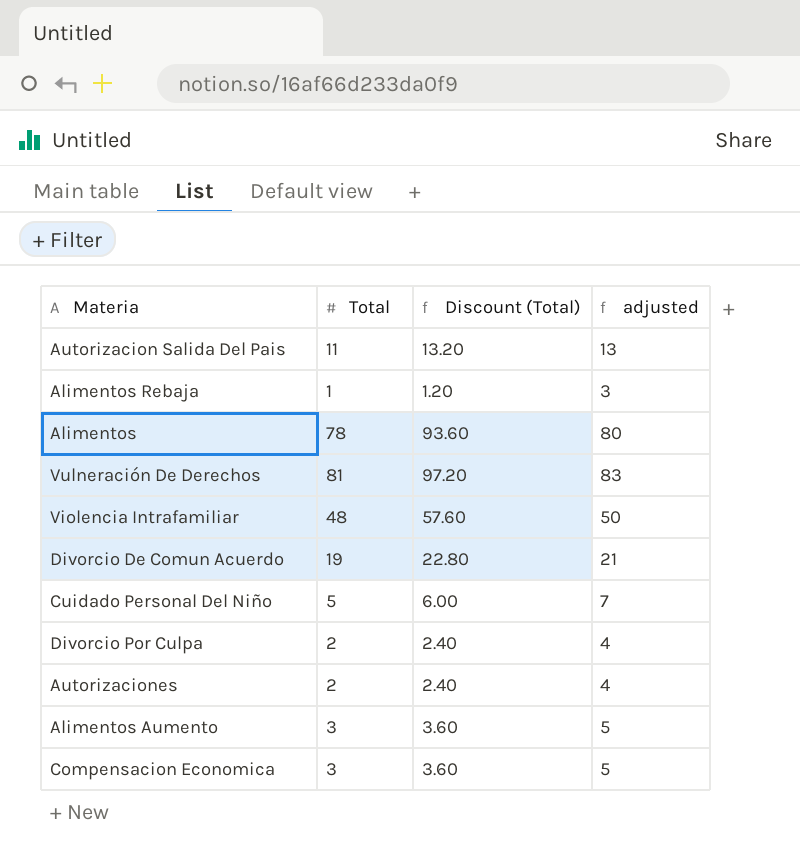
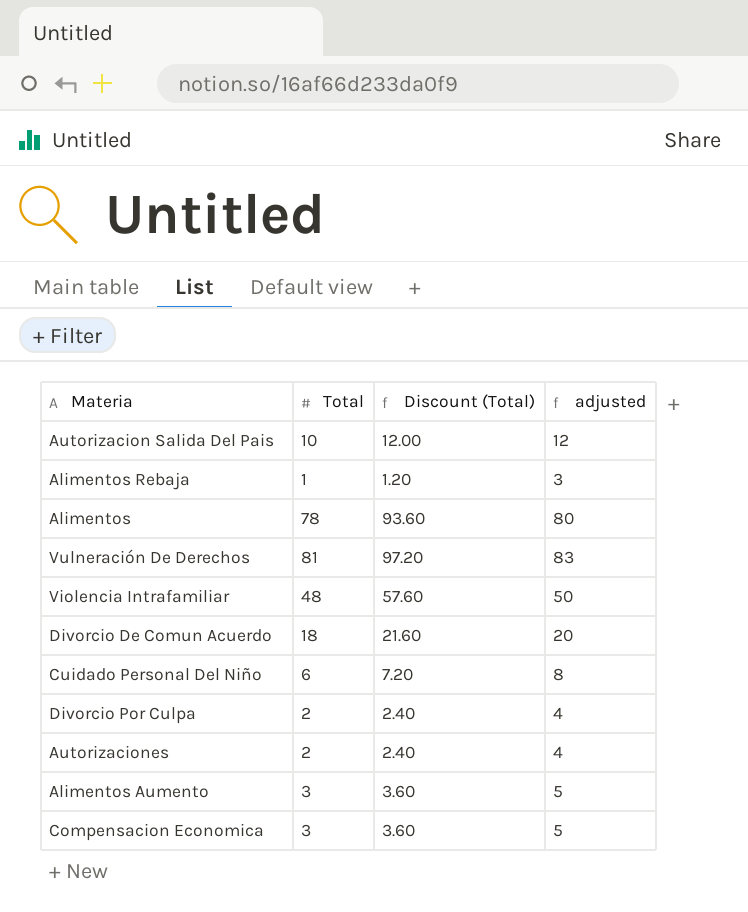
Autorizacion Salida Del Pais | Total: 11 -> 10
Autorizacion Salida Del Pais | Discount (Total): 13.20 -> 12.00
Autorizacion Salida Del Pais | adjusted: 13 -> 12
Divorcio De Comun Acuerdo | Total: 19 -> 18
Divorcio De Comun Acuerdo | Discount (Total): 22.80 -> 21.60
Divorcio De Comun Acuerdo | adjusted: 21 -> 20
Cuidado Personal Del Niño | Total: 5 -> 6
Cuidado Personal Del Niño | Discount (Total): 6.00 -> 7.20
Cuidado Personal Del Niño | adjusted: 7 -> 8

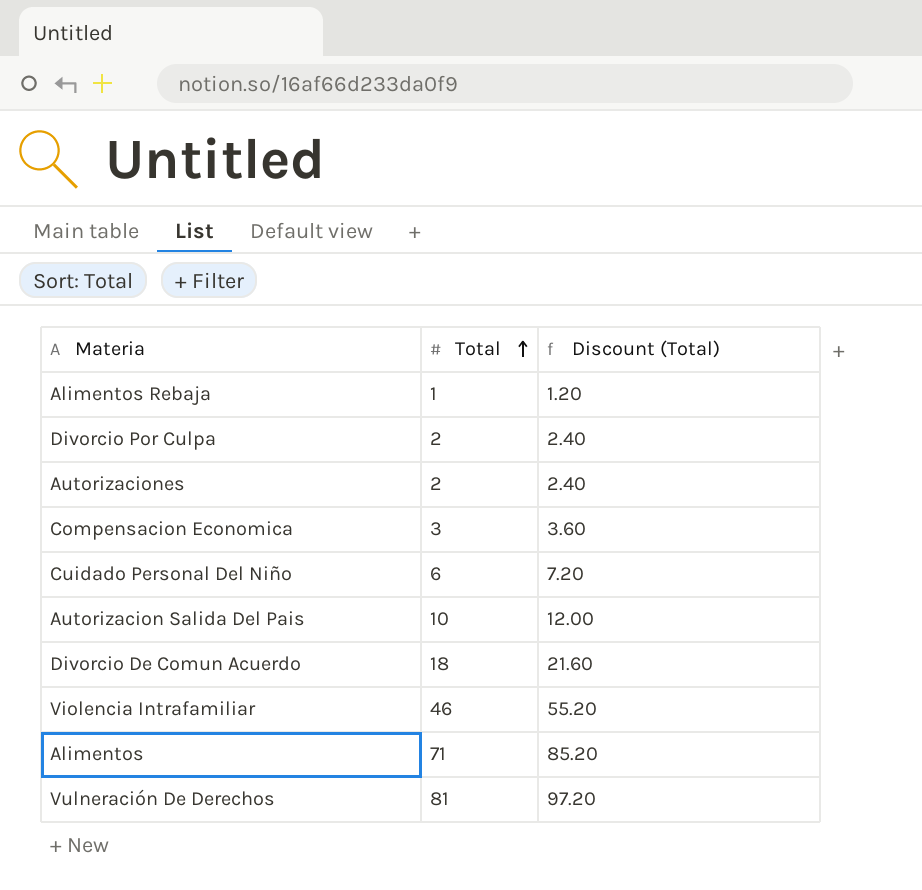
row order: none -> Total ascending
column adjusted | formula: [Total] + 2 -> none
row Alimentos Aumento: 3 | 3.60 | 5 -> none
Violencia Intrafamiliar | Total: 48 -> 46
Violencia Intrafamiliar | Discount (Total): 57.60 -> 55.20
Alimentos | Total: 78 -> 71
Alimentos | Discount (Total): 93.60 -> 85.20

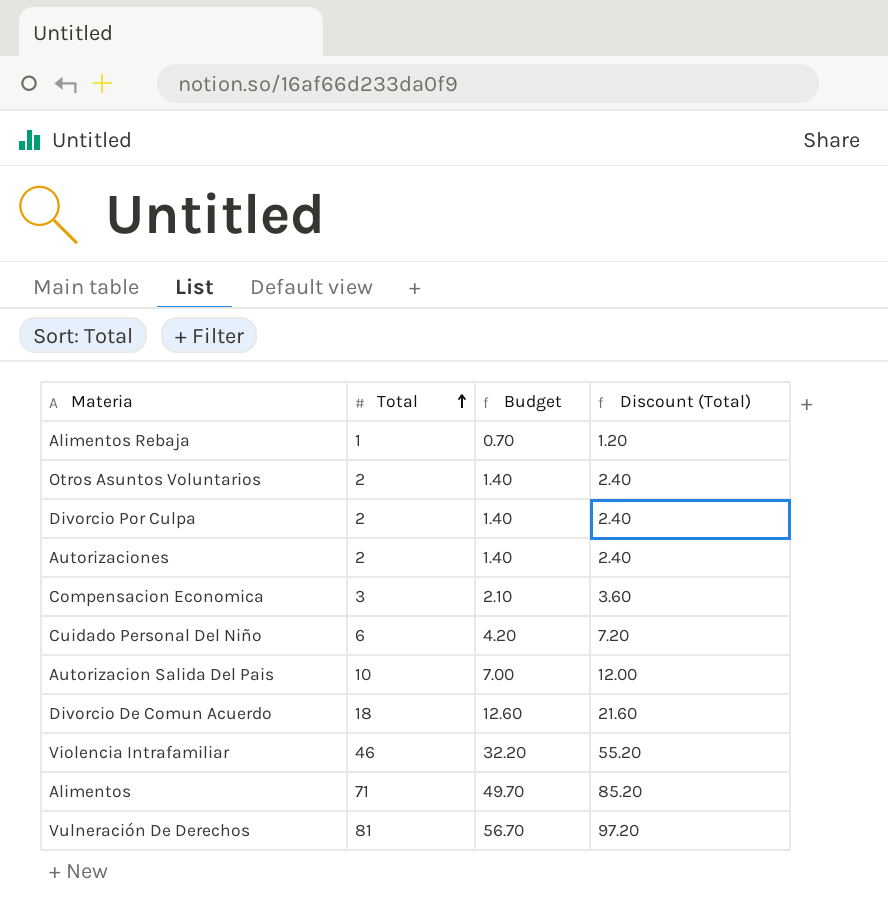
column Budget | formula: none -> [Total] * 0.7
row Otros Asuntos Voluntarios: none -> 2 | 1.40 | 2.40

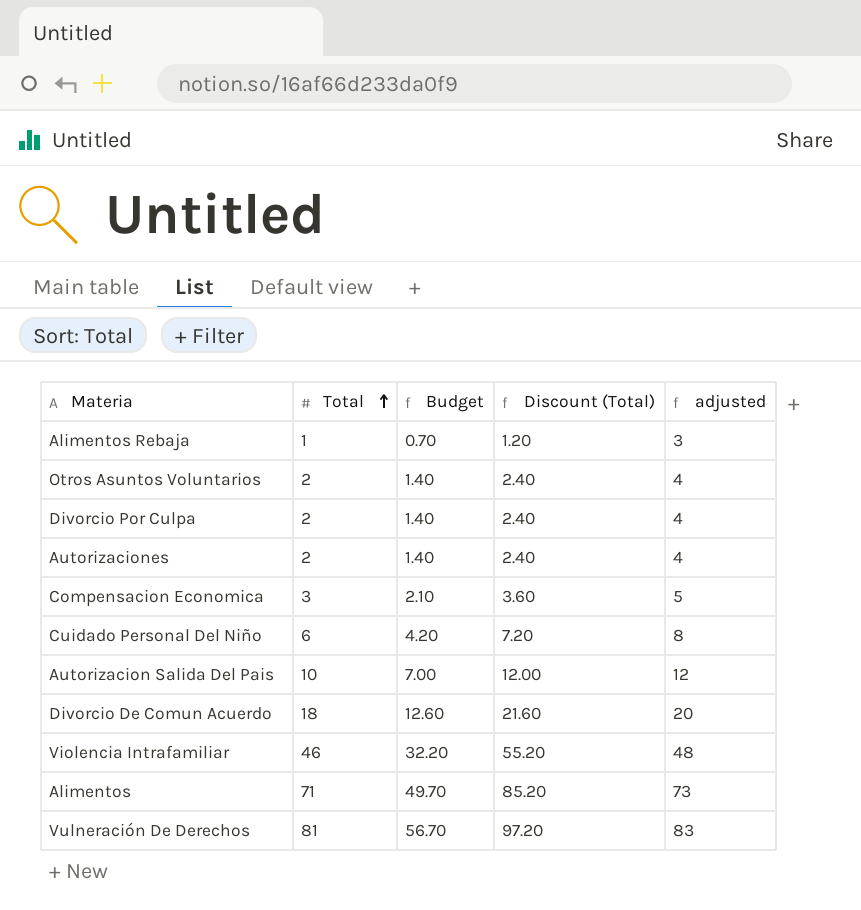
column adjusted | formula: none -> [Total] + 2

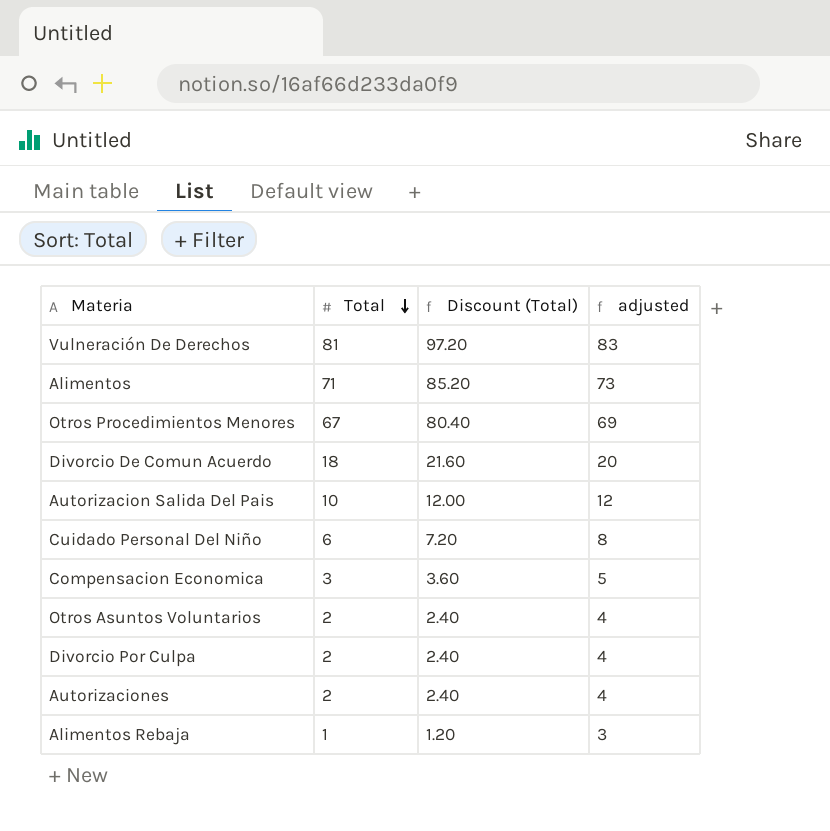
row order: Total ascending -> Total descending
column Budget | formula: [Total] * 0.7 -> none
row Violencia Intrafamiliar: 46 | 32.20 | 55.20 | 48 -> none
row Otros Procedimientos Menores: none -> 67 | 80.40 | 69

